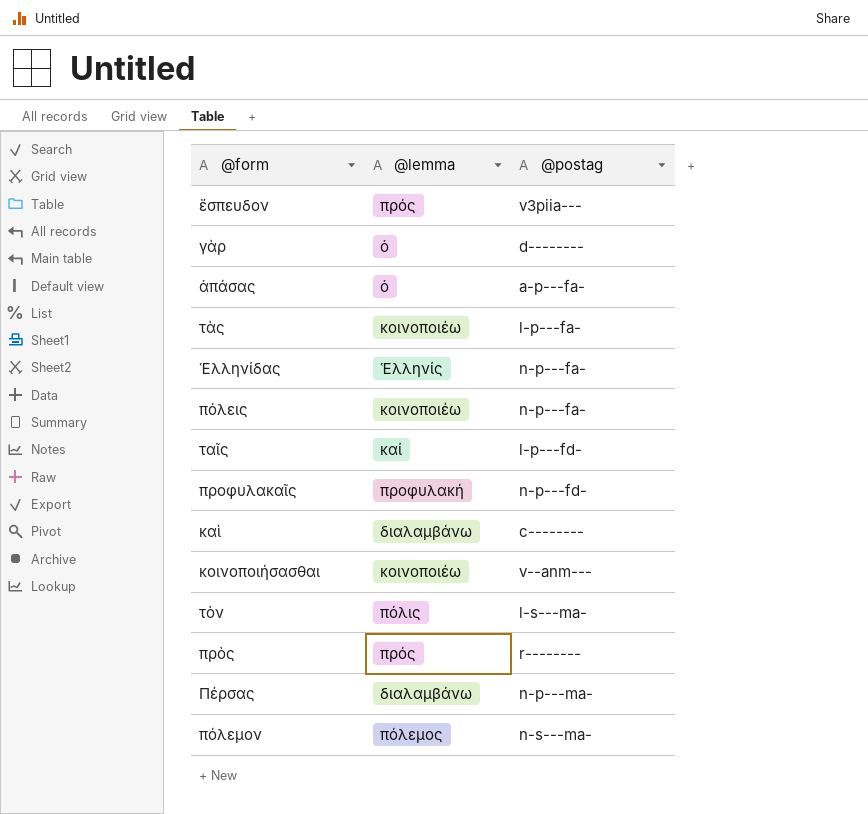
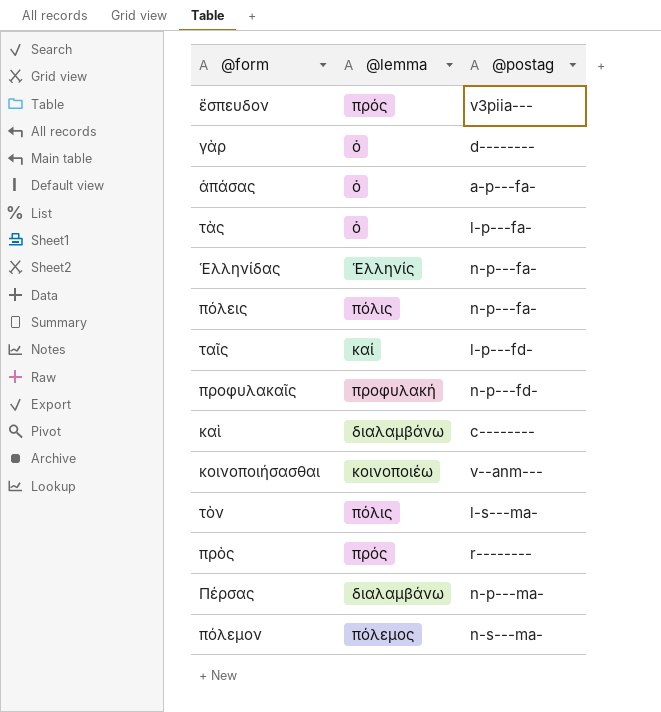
τὰς | @lemma: κοινοποιέω -> ὁ
πόλεις | @lemma: κοινοποιέω -> πόλις

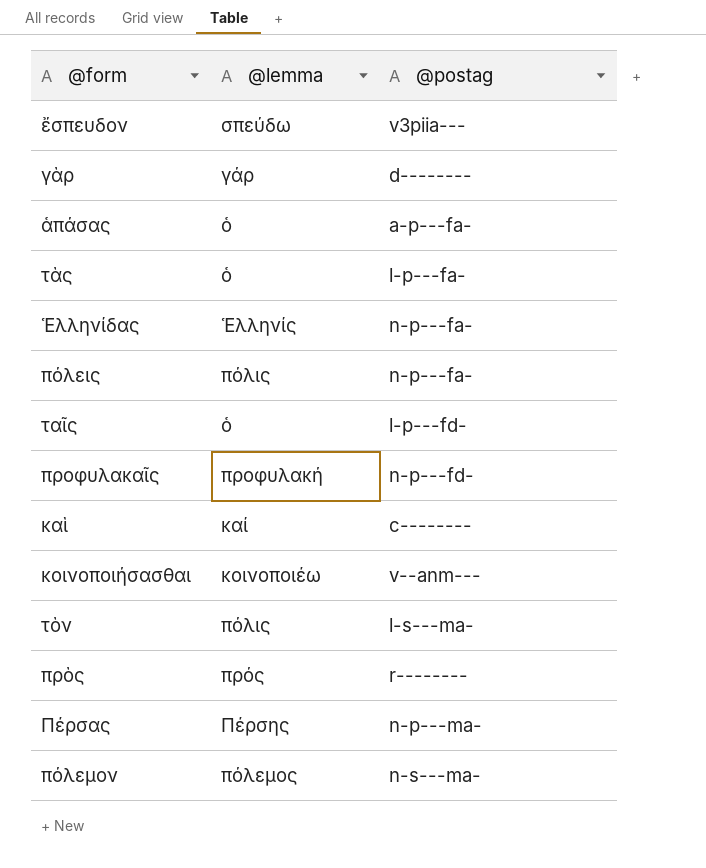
ἔσπευδον | @lemma: πρός -> σπεύδω
γὰρ | @lemma: ὁ -> γάρ
ταῖς | @lemma: καί -> ὁ
καὶ | @lemma: διαλαμβάνω -> καί
Πέρσας | @lemma: διαλαμβάνω -> Πέρσης

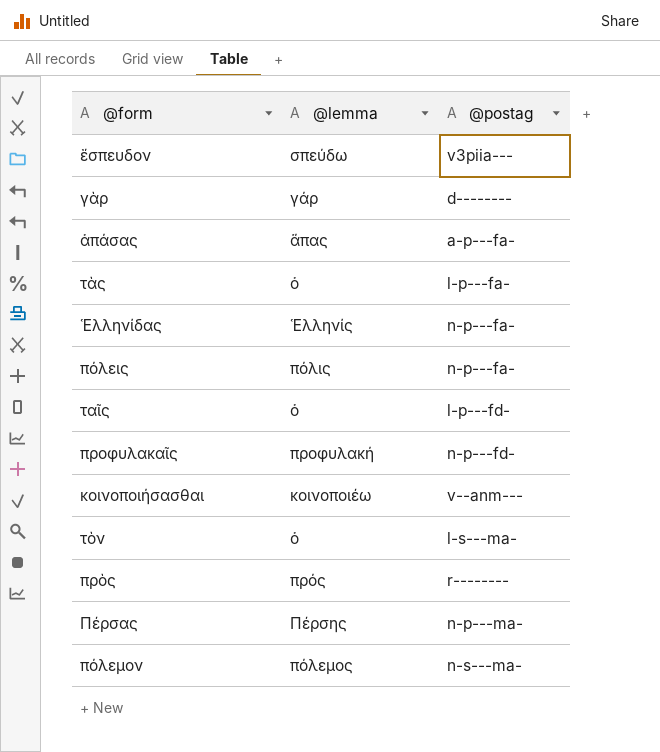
row καὶ: καί | c-------- -> none
ἁπάσας | @lemma: ὁ -> ἅπας
τὸν | @lemma: πόλις -> ὁ

